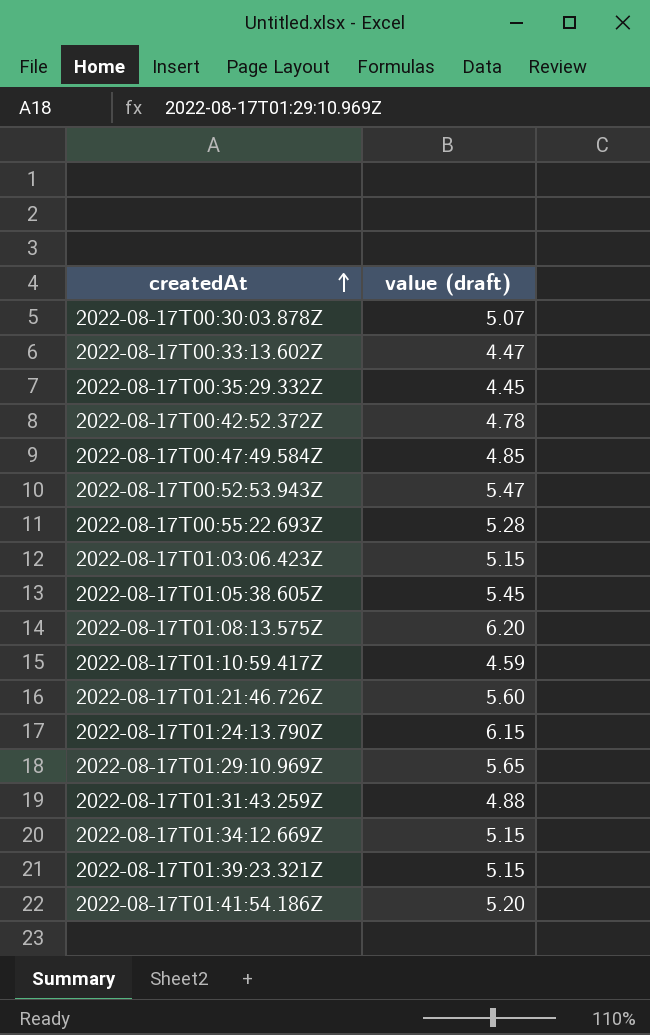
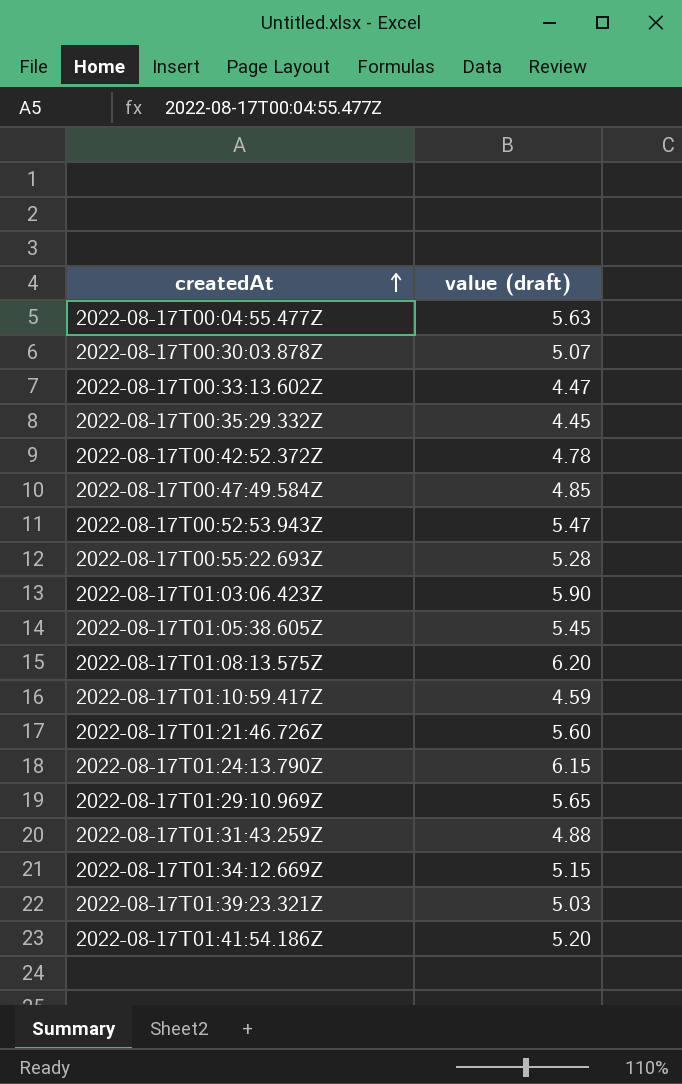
row 2022-08-17T00:04:55.477Z: none -> 5.63
2022-08-17T01:03:06.423Z | value (draft): 5.15 -> 5.90
2022-08-17T01:39:23.321Z | value (draft): 5.15 -> 5.03

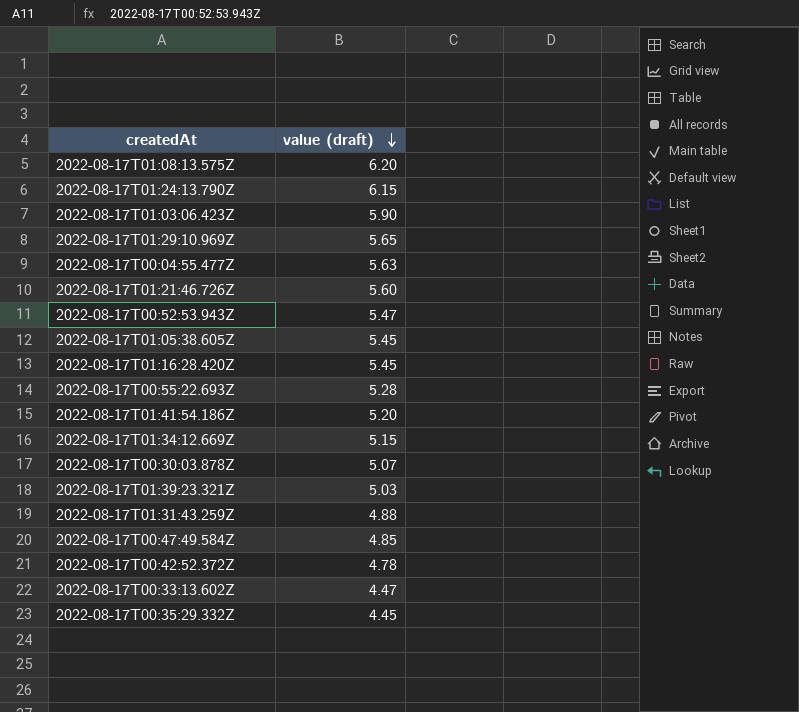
row order: createdAt ascending -> value (draft) descending
row 2022-08-17T01:10:59.417Z: 4.59 -> none
row 2022-08-17T01:16:28.420Z: none -> 5.45

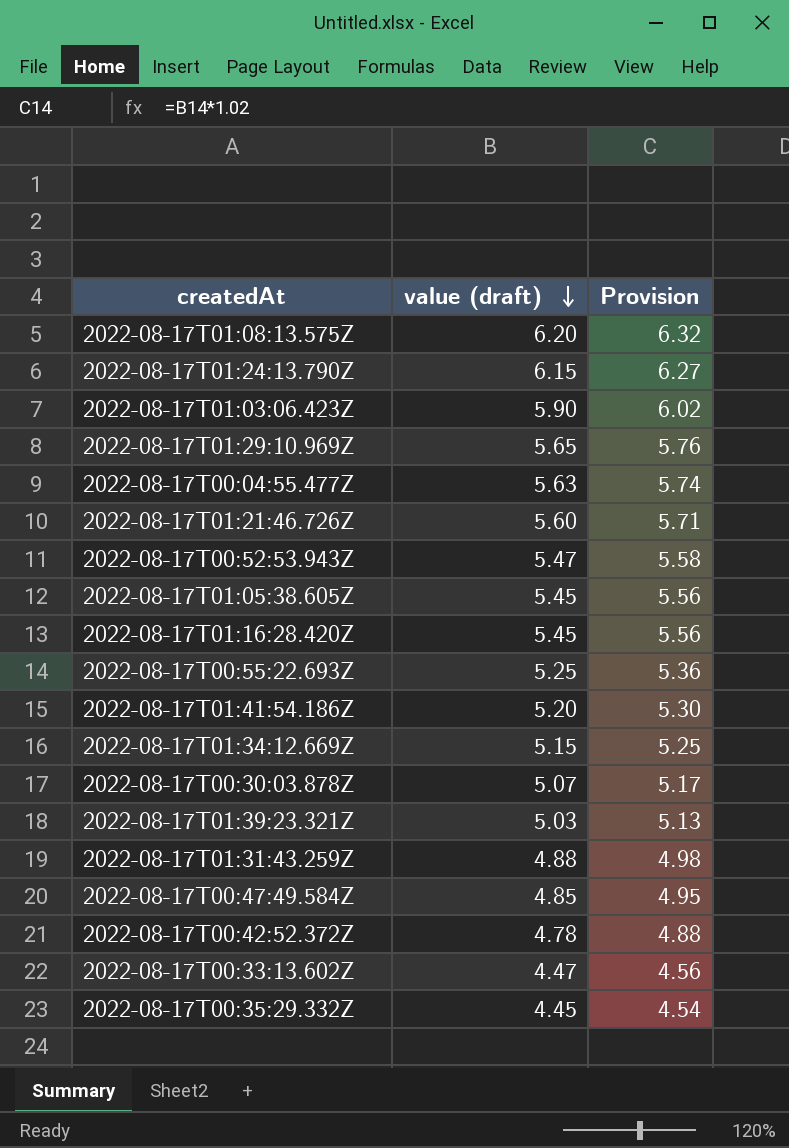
column Provision | formula: none -> [value (draft)] * 1.02
2022-08-17T00:55:22.693Z | value (draft): 5.28 -> 5.25

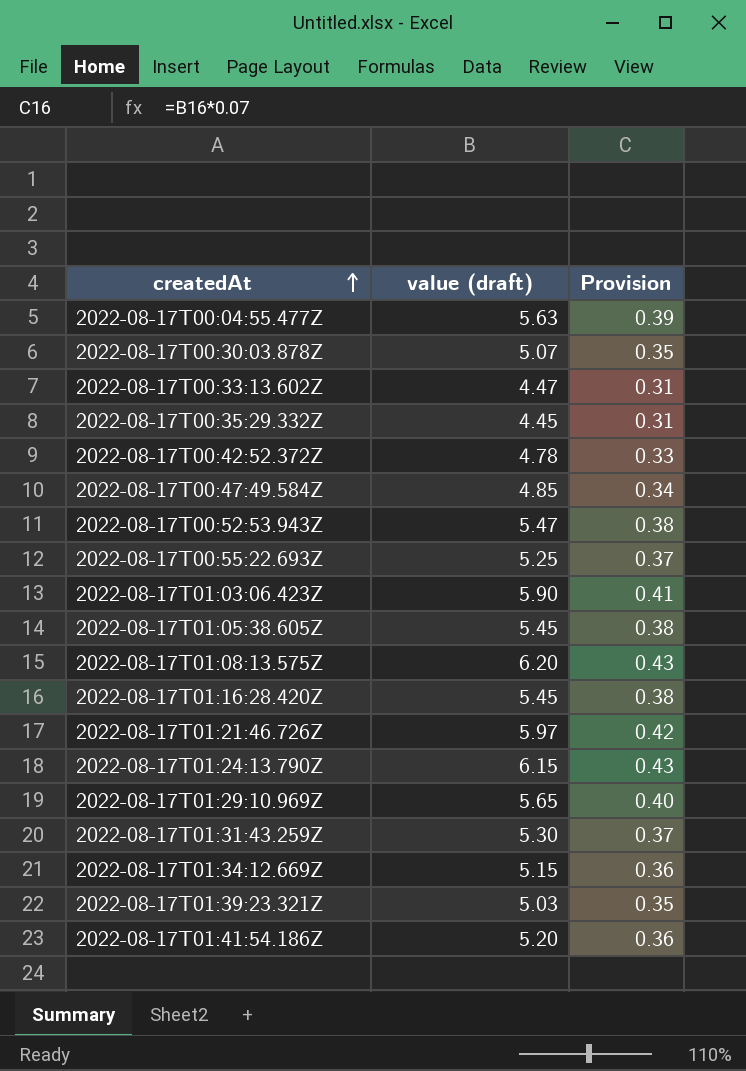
row order: value (draft) descending -> createdAt ascending
column Provision | formula: [value (draft)] * 1.02 -> [value (draft)] * 0.07
2022-08-17T01:21:46.726Z | value (draft): 5.60 -> 5.97
2022-08-17T01:31:43.259Z | value (draft): 4.88 -> 5.30

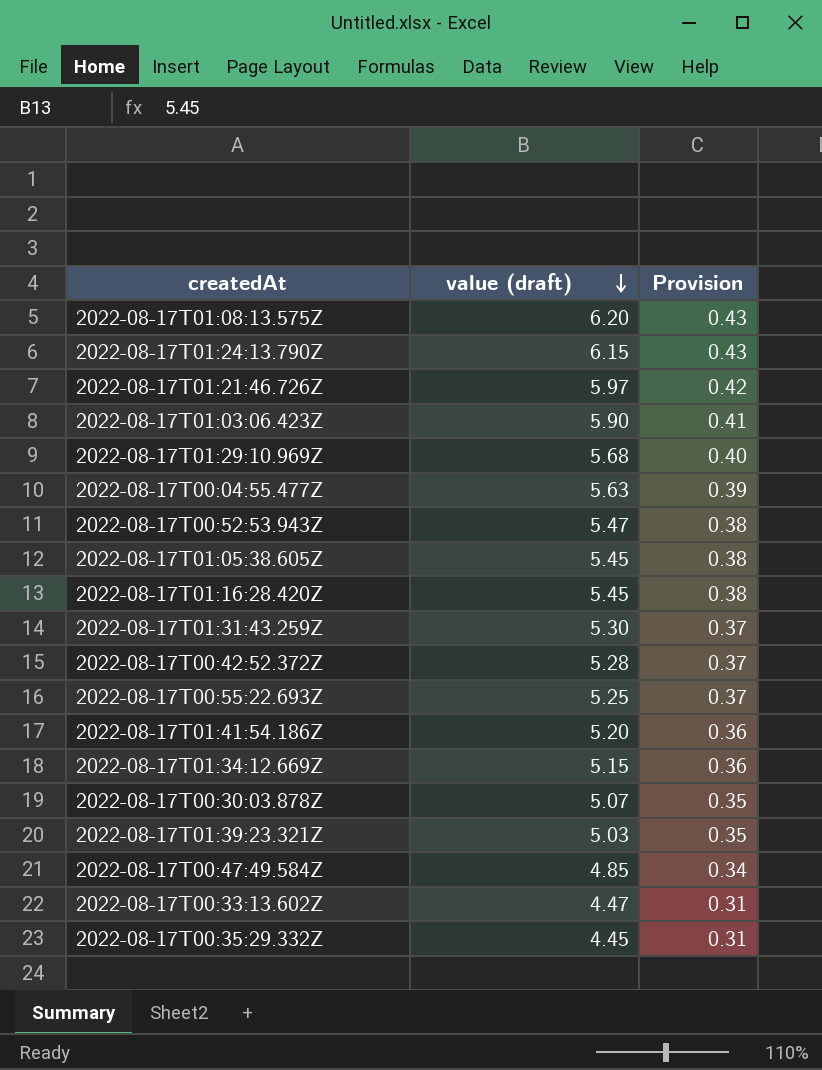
row order: createdAt ascending -> value (draft) descending
2022-08-17T01:29:10.969Z | value (draft): 5.65 -> 5.68
2022-08-17T00:42:52.372Z | value (draft): 4.78 -> 5.28
2022-08-17T00:42:52.372Z | Provision: 0.33 -> 0.37

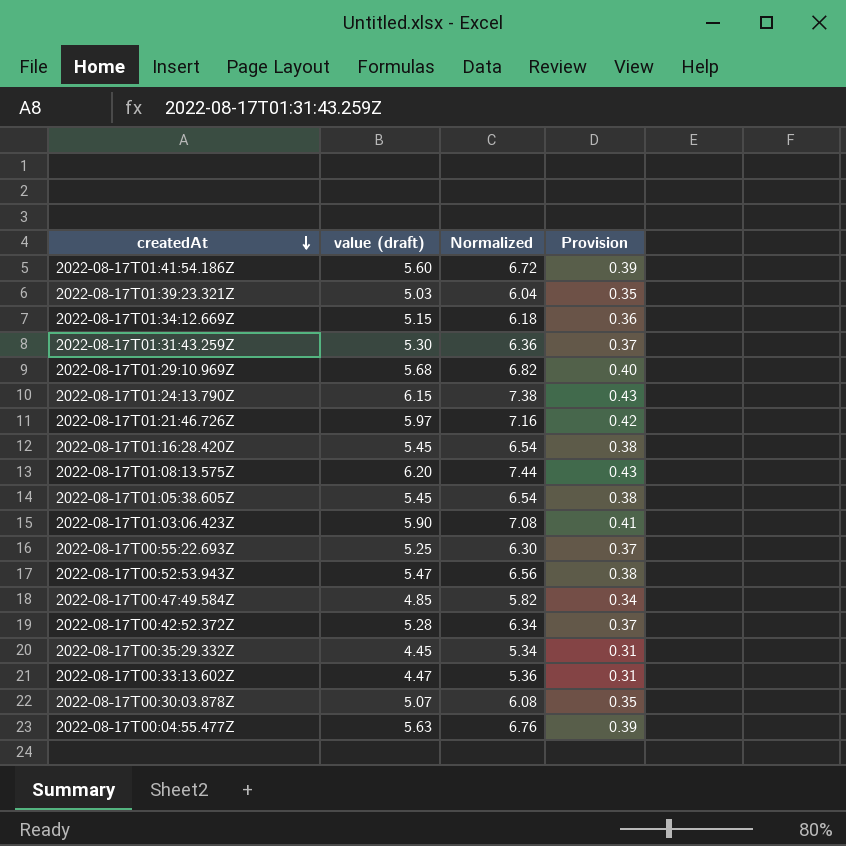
row order: value (draft) descending -> createdAt descending
column Normalized | formula: none -> [value (draft)] * 1.2
2022-08-17T01:41:54.186Z | value (draft): 5.20 -> 5.60
2022-08-17T01:41:54.186Z | Provision: 0.36 -> 0.39

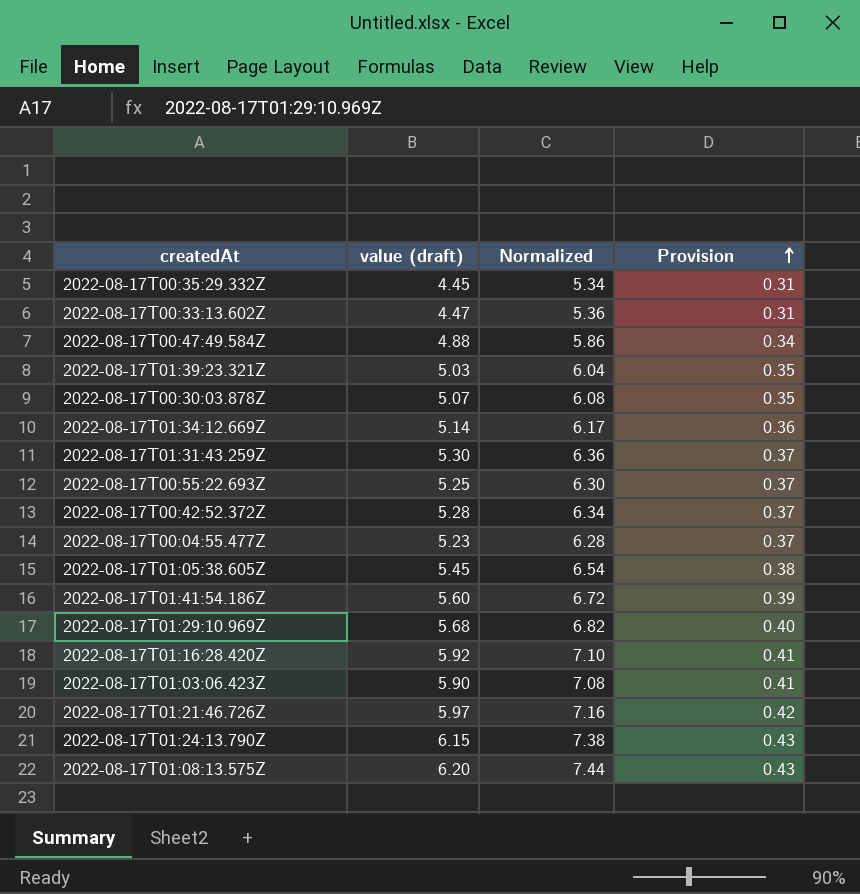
row order: createdAt descending -> Provision ascending
row 2022-08-17T00:52:53.943Z: 5.47 | 6.56 | 0.38 -> none
2022-08-17T00:47:49.584Z | value (draft): 4.85 -> 4.88
2022-08-17T00:47:49.584Z | Normalized: 5.82 -> 5.86
2022-08-17T01:34:12.669Z | value (draft): 5.15 -> 5.14
2022-08-17T01:34:12.669Z | Normalized: 6.18 -> 6.17
2022-08-17T00:04:55.477Z | value (draft): 5.63 -> 5.23
2022-08-17T00:04:55.477Z | Normalized: 6.76 -> 6.28
2022-08-17T00:04:55.477Z | Provision: 0.39 -> 0.37
2022-08-17T01:16:28.420Z | value (draft): 5.45 -> 5.92
2022-08-17T01:16:28.420Z | Normalized: 6.54 -> 7.10
2022-08-17T01:16:28.420Z | Provision: 0.38 -> 0.41

